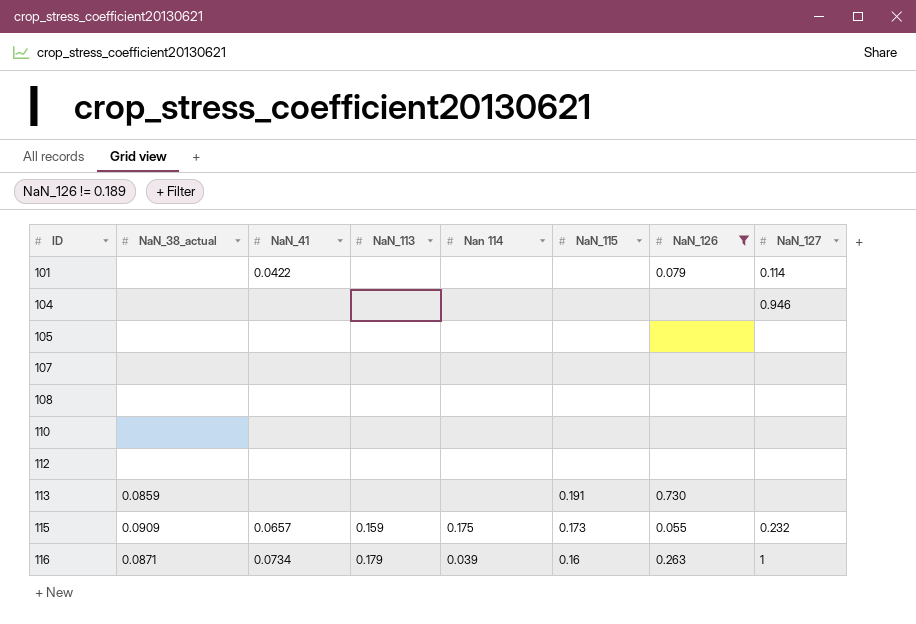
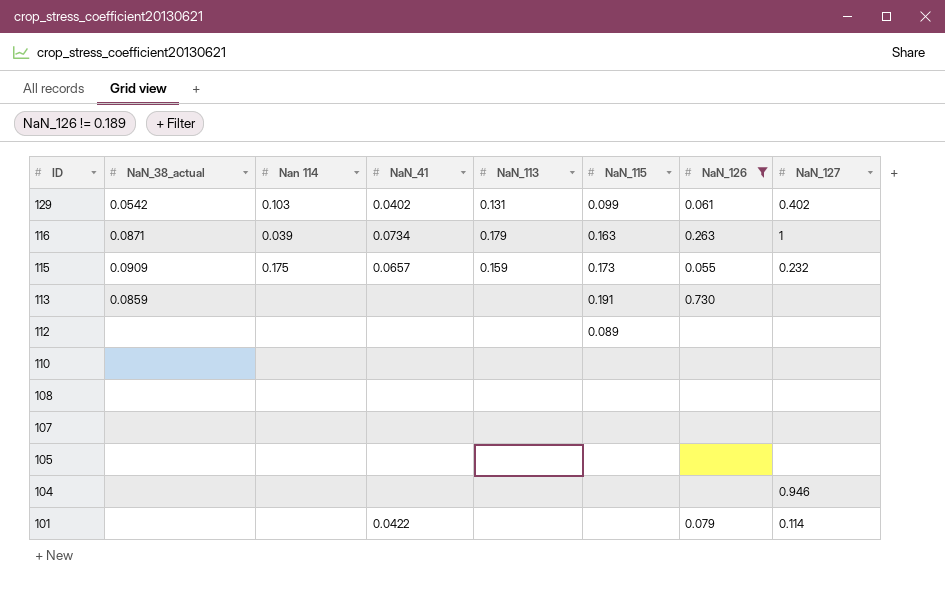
row order: ID ascending -> ID descending
column Nan 114 | position: 5 -> 3
row 129: none -> 0.0542 | 0.103 | 0.0402 | 0.131 | 0.099 | 0.061 | 0.402
116 | NaN_115: 0.16 -> 0.163
112 | NaN_115: none -> 0.089

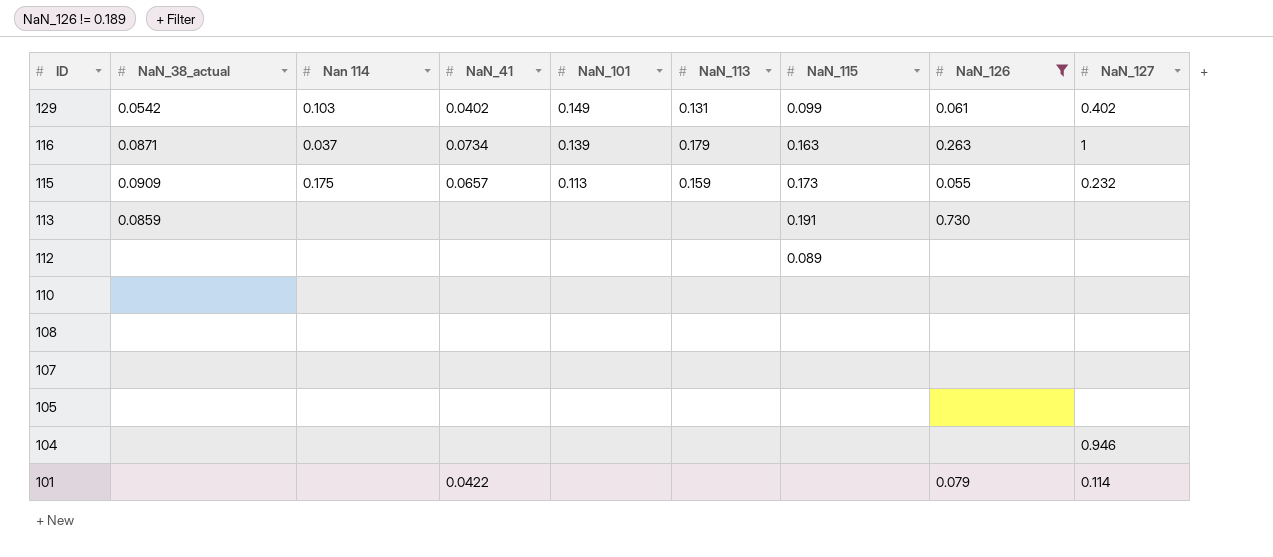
column NaN_101 | position: none -> 5
116 | Nan 114: 0.039 -> 0.037

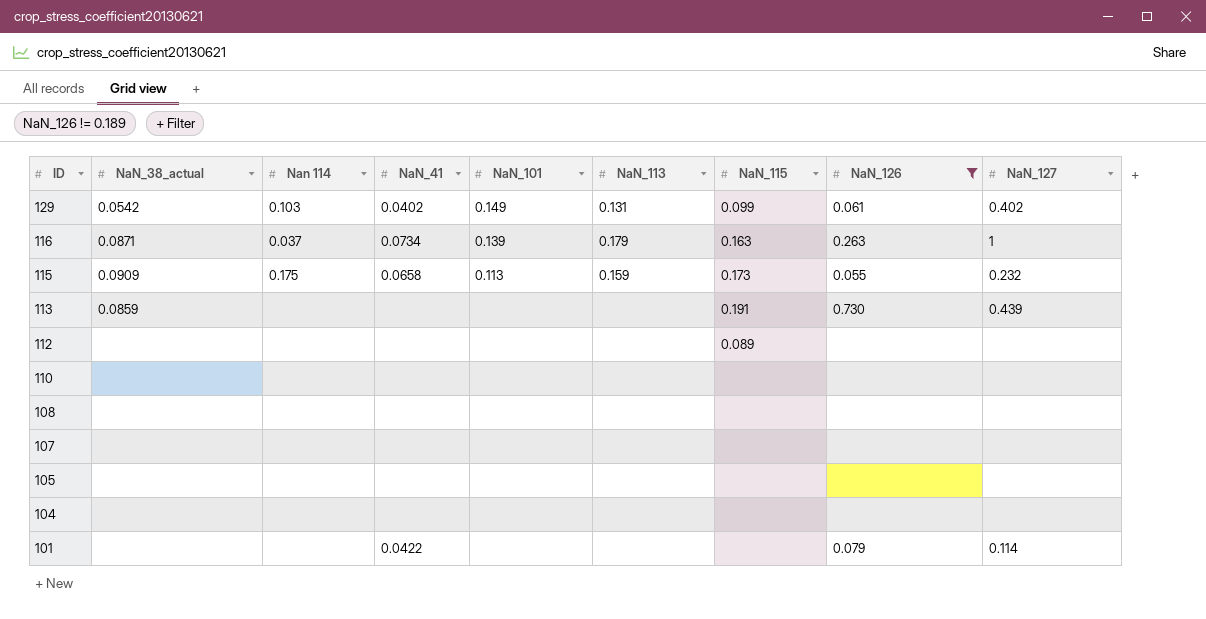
115 | NaN_41: 0.0657 -> 0.0658
113 | NaN_127: none -> 0.439
104 | NaN_127: 0.946 -> none

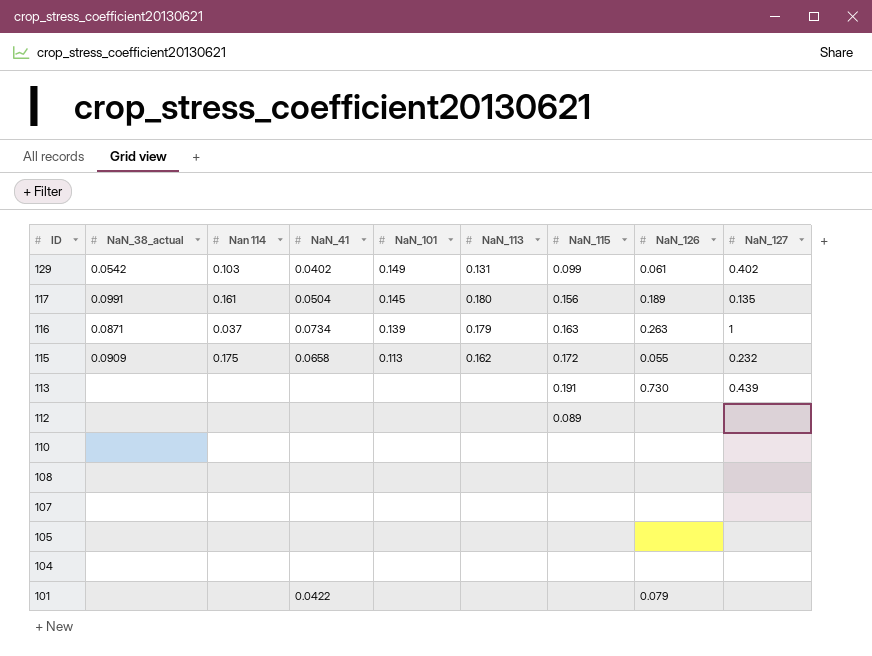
filter: NaN_126 != 0.189 -> none
115 | NaN_113: 0.159 -> 0.162
115 | NaN_115: 0.173 -> 0.172
113 | NaN_38_actual: 0.0859 -> none
101 | NaN_127: 0.114 -> none

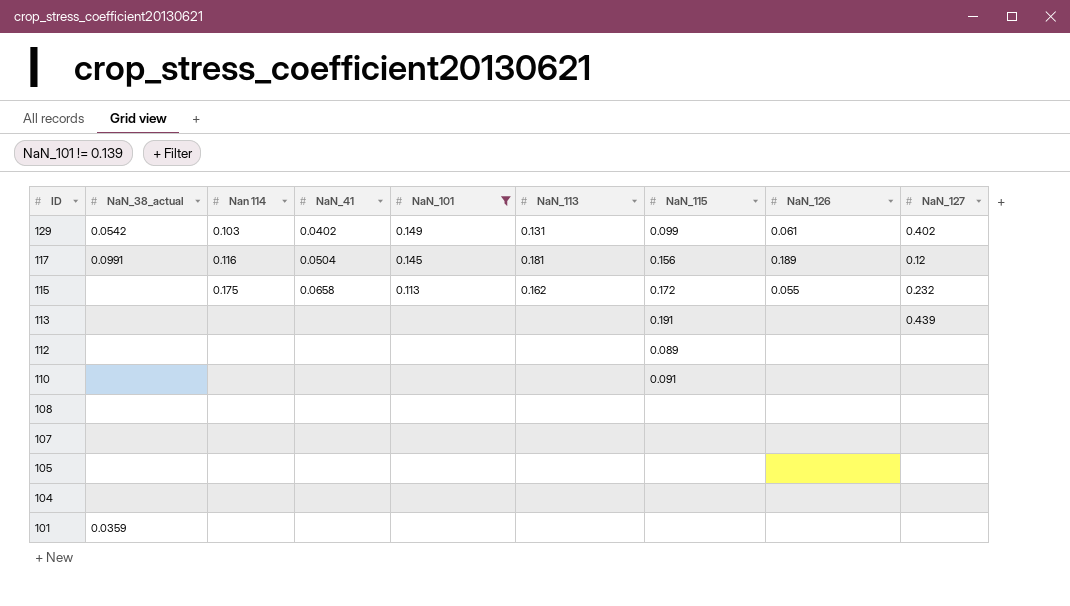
filter: none -> NaN_101 != 0.139
117 | Nan 114: 0.161 -> 0.116
117 | NaN_113: 0.180 -> 0.181
117 | NaN_127: 0.135 -> 0.12
115 | NaN_38_actual: 0.0909 -> none
113 | NaN_126: 0.730 -> none
110 | NaN_115: none -> 0.091
101 | NaN_38_actual: none -> 0.0359
101 | NaN_41: 0.0422 -> none
101 | NaN_126: 0.079 -> none

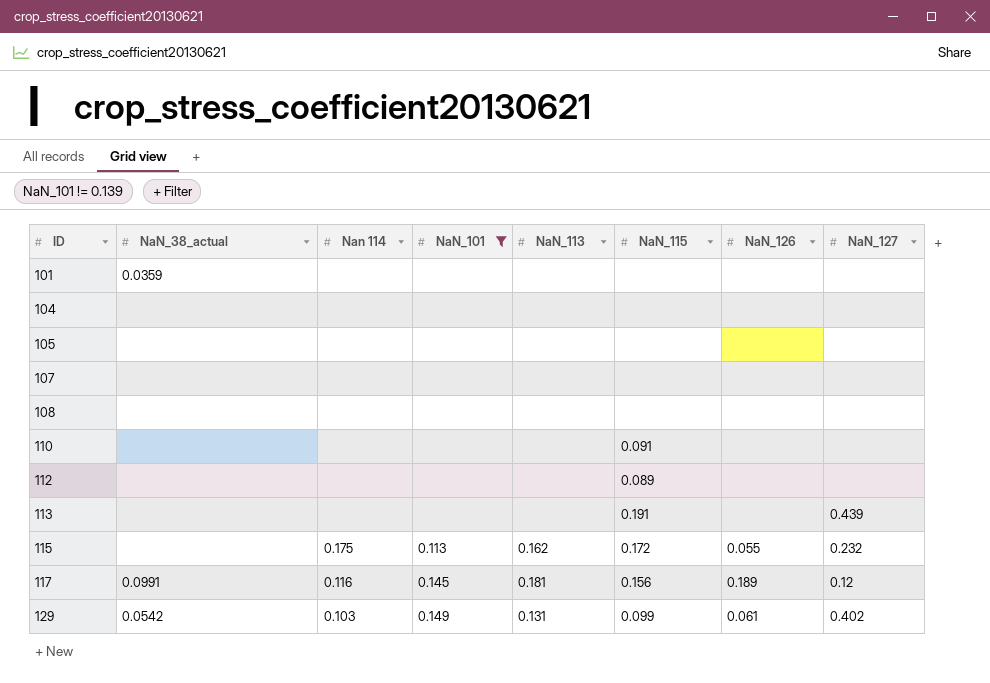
row order: ID descending -> ID ascending
column NaN_41 | position: 4 -> none

